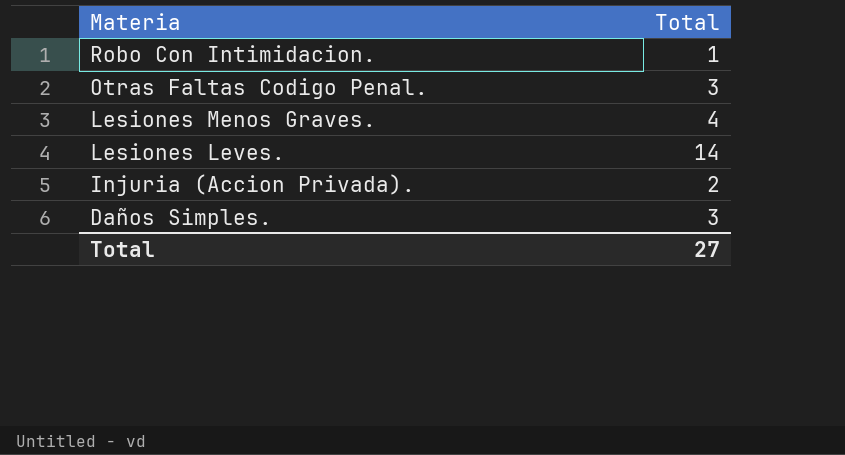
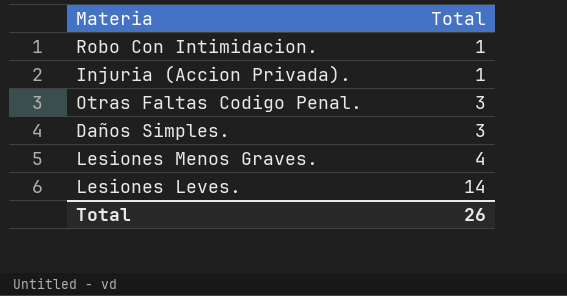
row order: Materia descending -> Total ascending
Injuria (Accion Privada). | Total: 2 -> 1
Total | Total: 27 -> 26

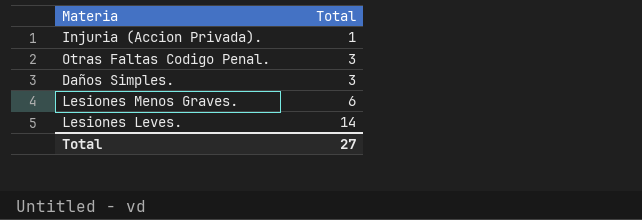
row Robo Con Intimidacion.: 1 -> none
Lesiones Menos Graves. | Total: 4 -> 6
Total | Total: 26 -> 27

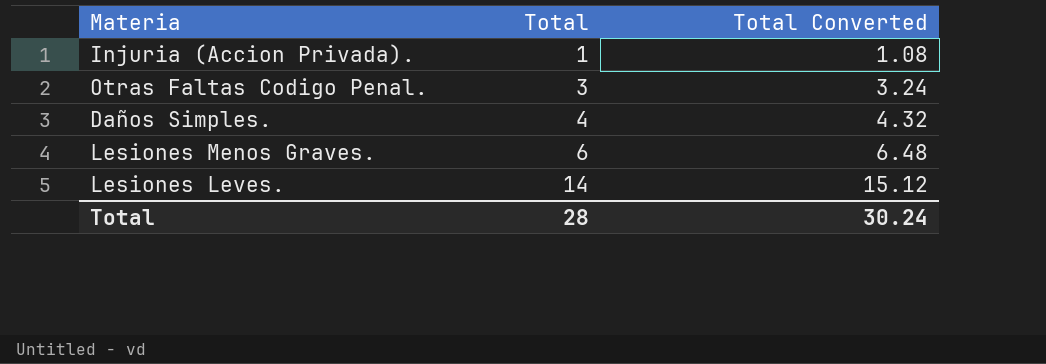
column Total Converted | formula: none -> [Total] * 1.08
Daños Simples. | Total: 3 -> 4
Total | Total: 27 -> 28

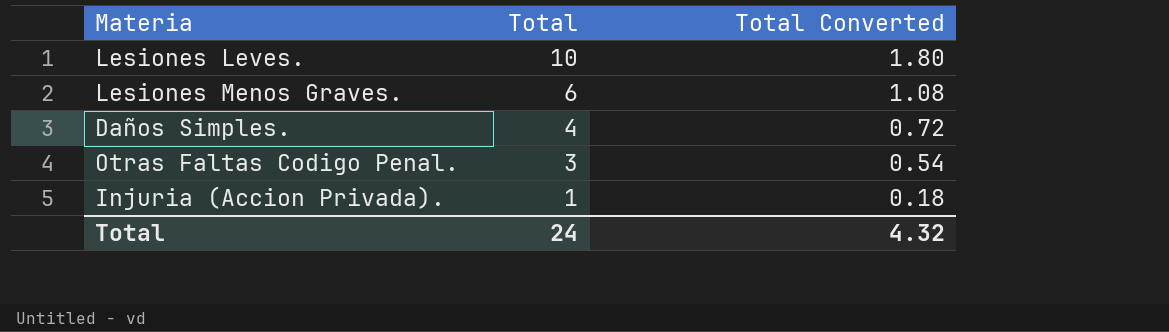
row order: Total ascending -> Total descending
column Total Converted | formula: [Total] * 1.08 -> [Total] * 0.18
Lesiones Leves. | Total: 14 -> 10
Total | Total: 28 -> 24
Total | Total Converted: 30.24 -> 4.32

